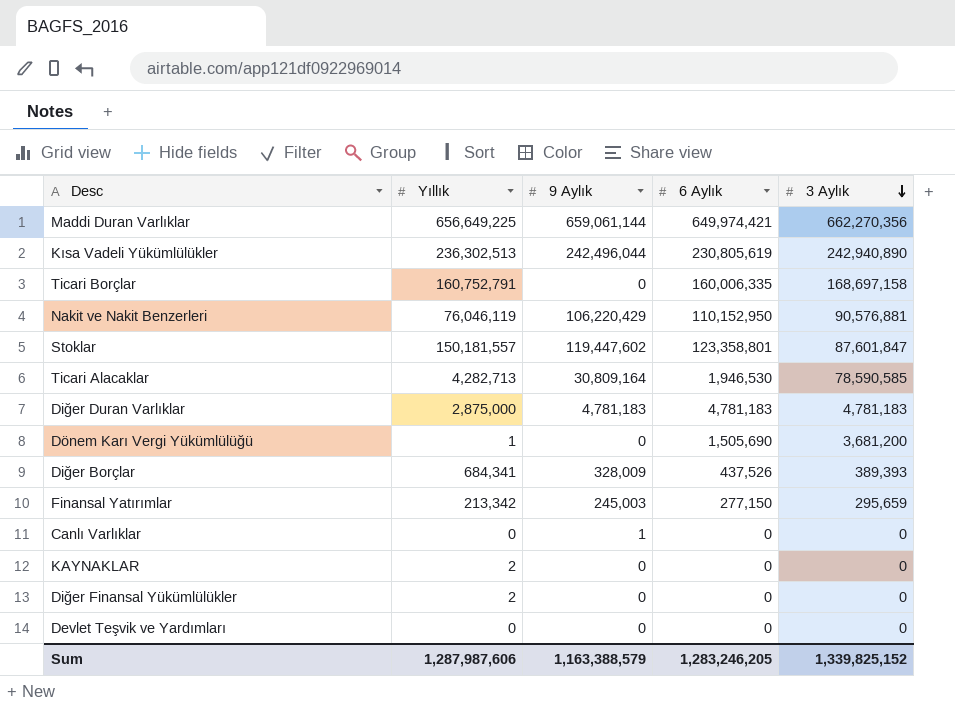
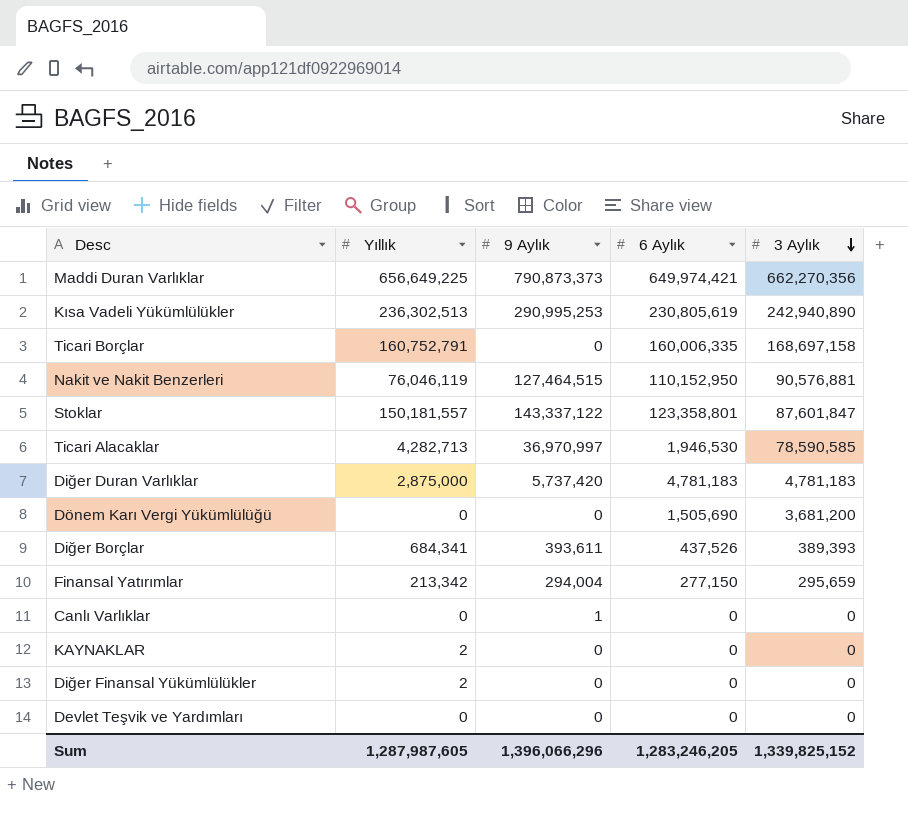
Maddi Duran Varlıklar | 9 Aylık: 659,061,144 -> 790,873,373
Kısa Vadeli Yükümlülükler | 9 Aylık: 242,496,044 -> 290,995,253
Nakit ve Nakit Benzerleri | 9 Aylık: 106,220,429 -> 127,464,515
Stoklar | 9 Aylık: 119,447,602 -> 143,337,122
Ticari Alacaklar | 9 Aylık: 30,809,164 -> 36,970,997
Diğer Duran Varlıklar | 9 Aylık: 4,781,183 -> 5,737,420
Dönem Karı Vergi Yükümlülüğü | Yıllık: 1 -> 0
Diğer Borçlar | 9 Aylık: 328,009 -> 393,611
Finansal Yatırımlar | 9 Aylık: 245,003 -> 294,004
Sum | Yıllık: 1,287,987,606 -> 1,287,987,605
Sum | 9 Aylık: 1,163,388,579 -> 1,396,066,296

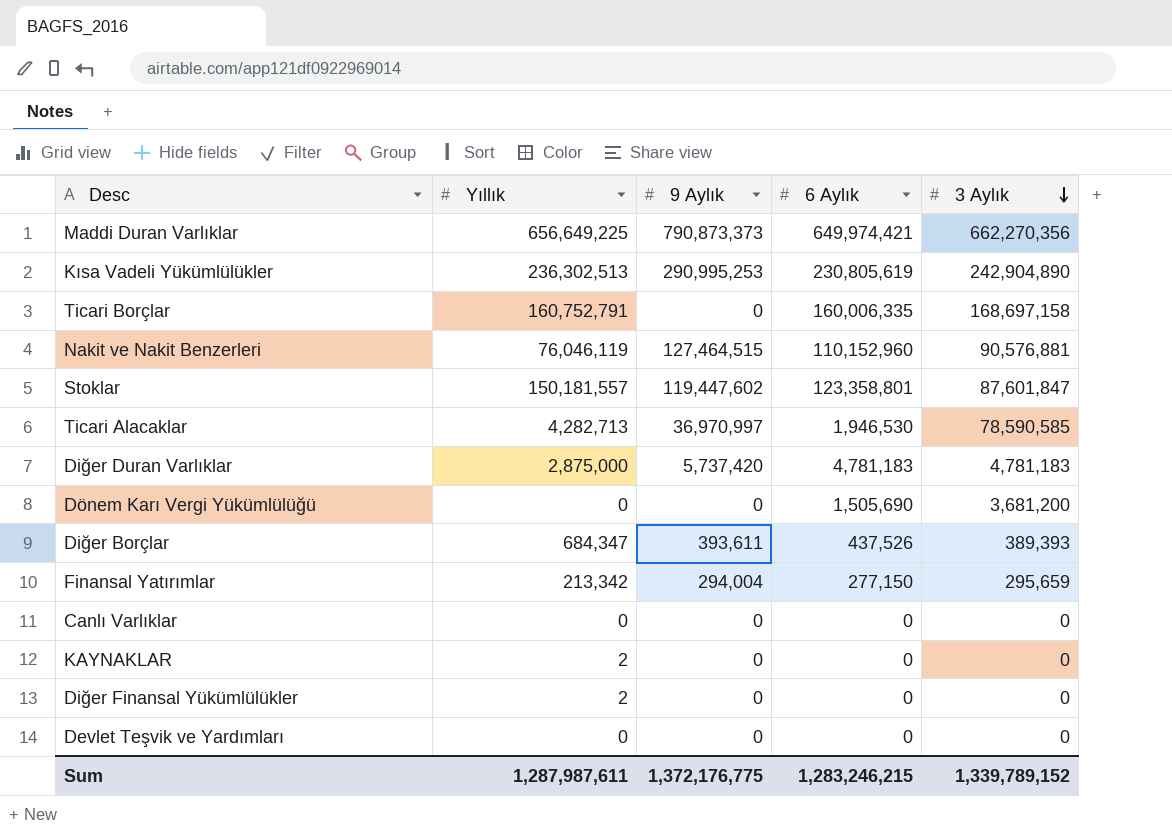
Kısa Vadeli Yükümlülükler | 3 Aylık: 242,940,890 -> 242,904,890
Nakit ve Nakit Benzerleri | 6 Aylık: 110,152,950 -> 110,152,960
Stoklar | 9 Aylık: 143,337,122 -> 119,447,602
Diğer Borçlar | Yıllık: 684,341 -> 684,347
Canlı Varlıklar | 9 Aylık: 1 -> 0
Sum | Yıllık: 1,287,987,605 -> 1,287,987,611
Sum | 9 Aylık: 1,396,066,296 -> 1,372,176,775
Sum | 6 Aylık: 1,283,246,205 -> 1,283,246,215
Sum | 3 Aylık: 1,339,825,152 -> 1,339,789,152

